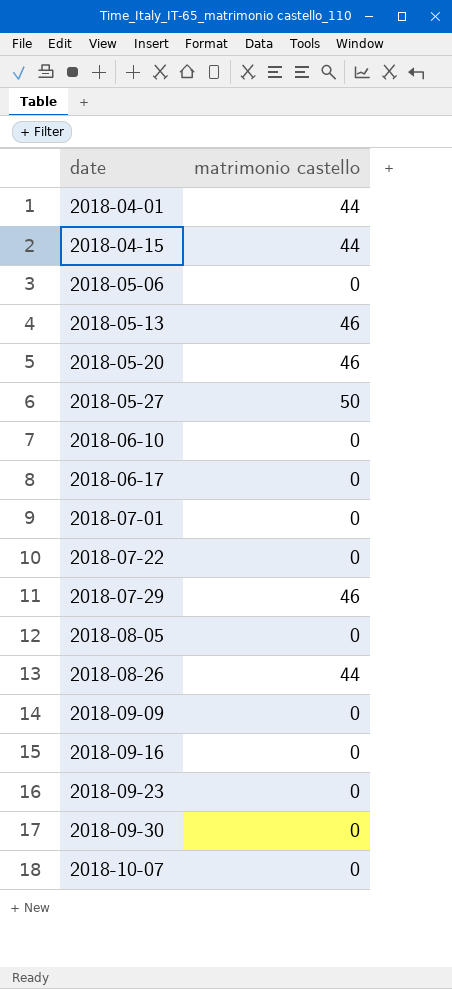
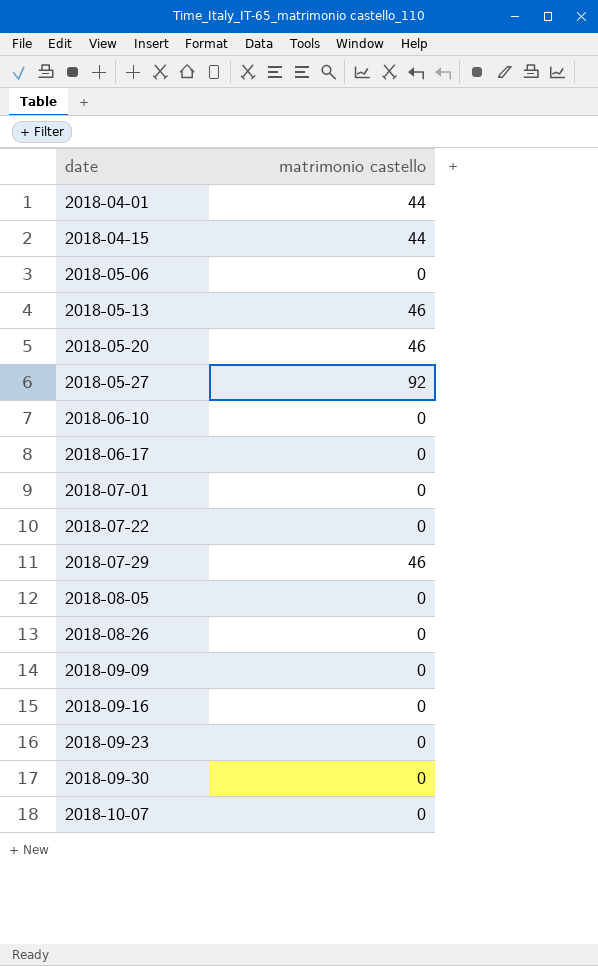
2018-05-27 | matrimonio castello: 50 -> 92
2018-08-26 | matrimonio castello: 44 -> 0

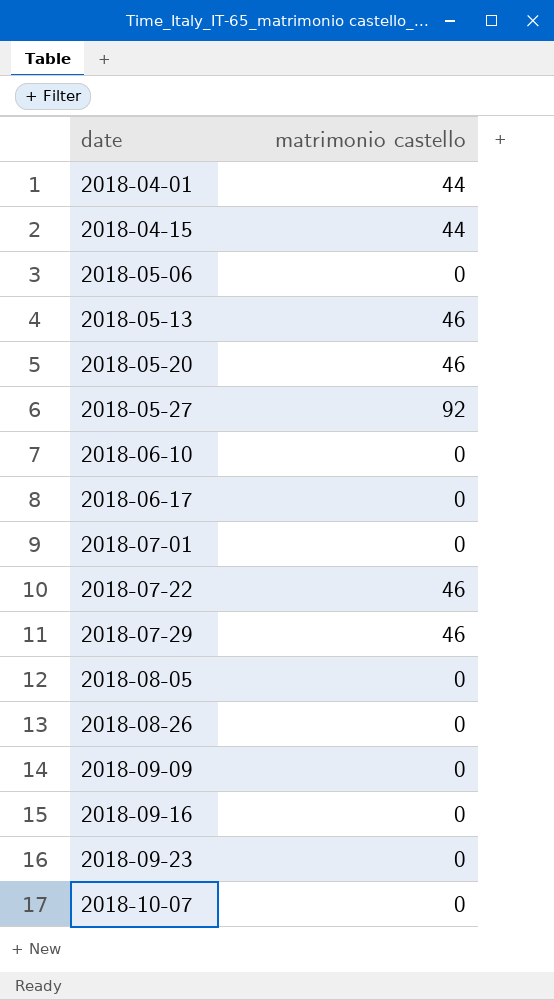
row 2018-09-30: 0 -> none
2018-07-22 | matrimonio castello: 0 -> 46

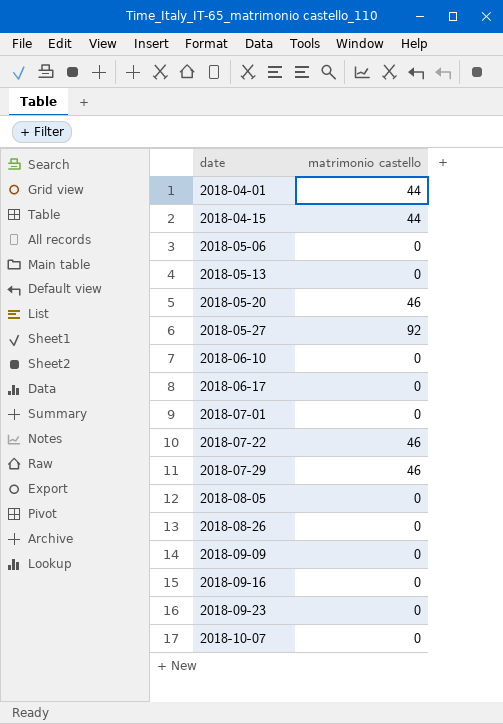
2018-05-13 | matrimonio castello: 46 -> 0

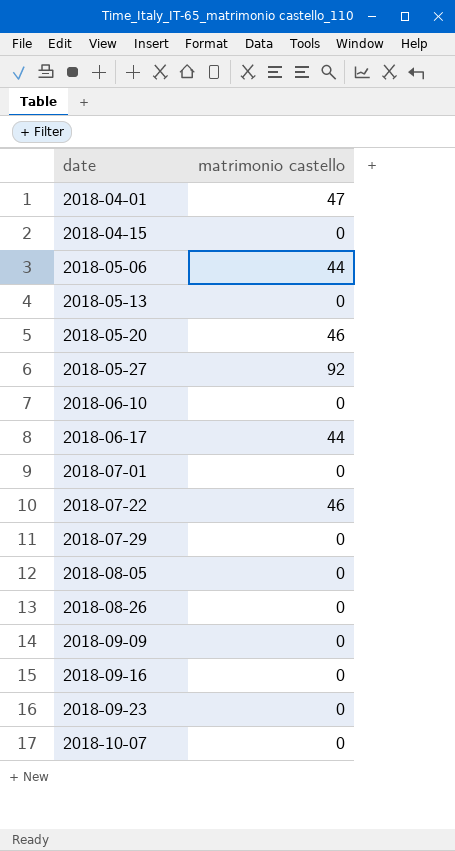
2018-04-01 | matrimonio castello: 44 -> 47
2018-04-15 | matrimonio castello: 44 -> 0
2018-05-06 | matrimonio castello: 0 -> 44
2018-06-17 | matrimonio castello: 0 -> 44
2018-07-29 | matrimonio castello: 46 -> 0

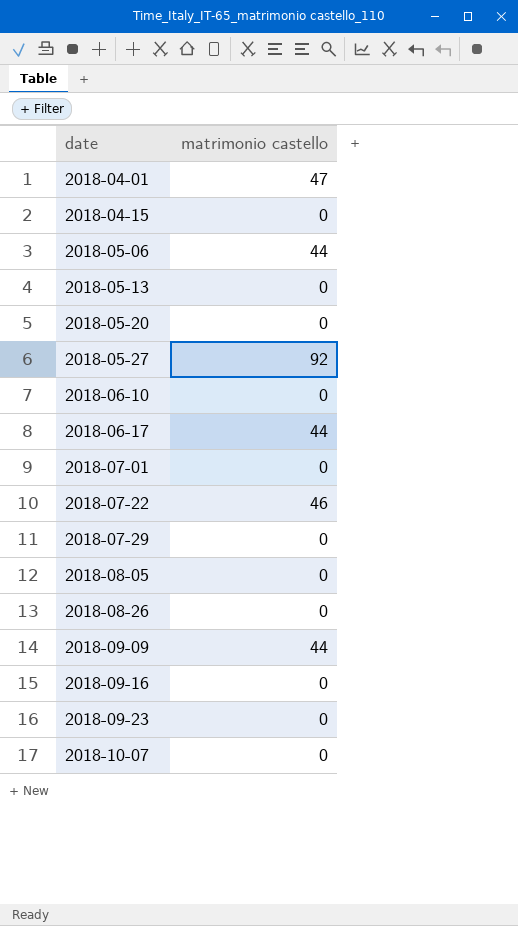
2018-05-20 | matrimonio castello: 46 -> 0
2018-09-09 | matrimonio castello: 0 -> 44

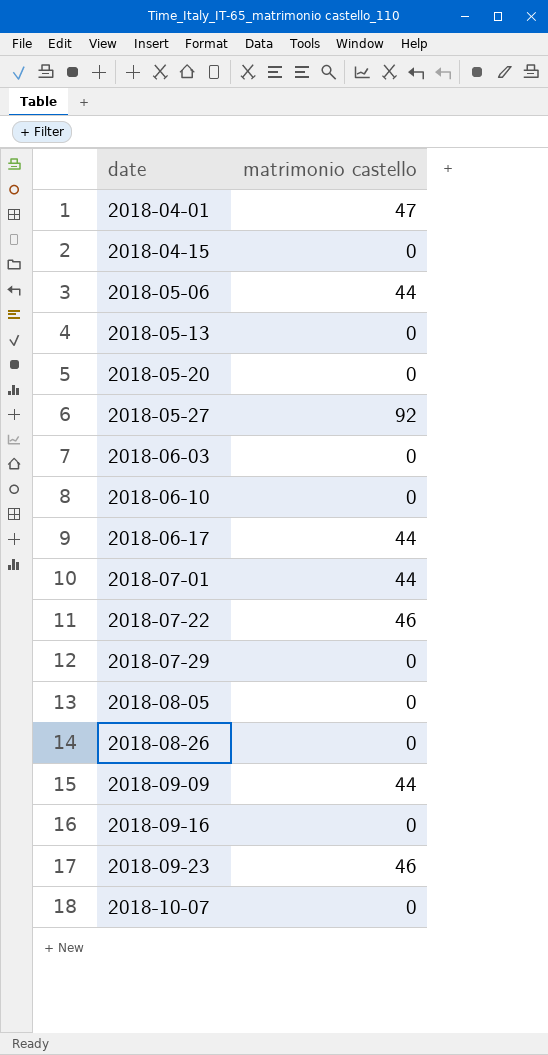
row 2018-06-03: none -> 0
2018-07-01 | matrimonio castello: 0 -> 44
2018-09-23 | matrimonio castello: 0 -> 46

